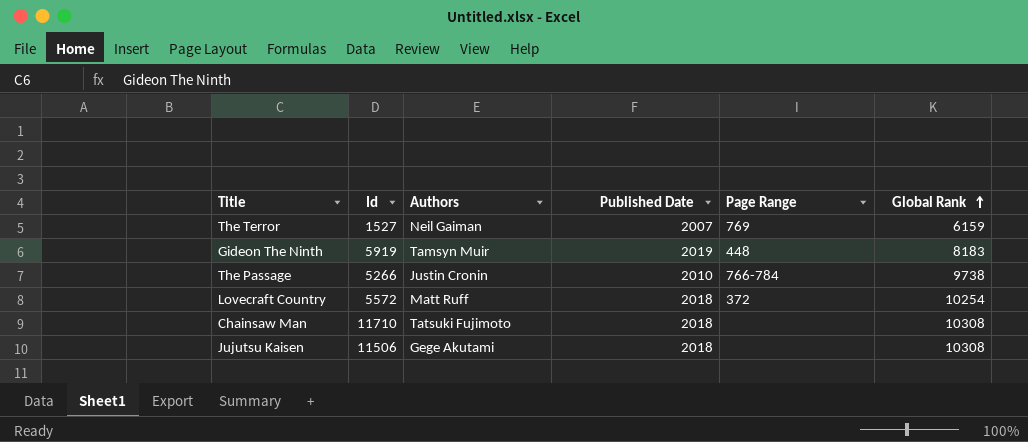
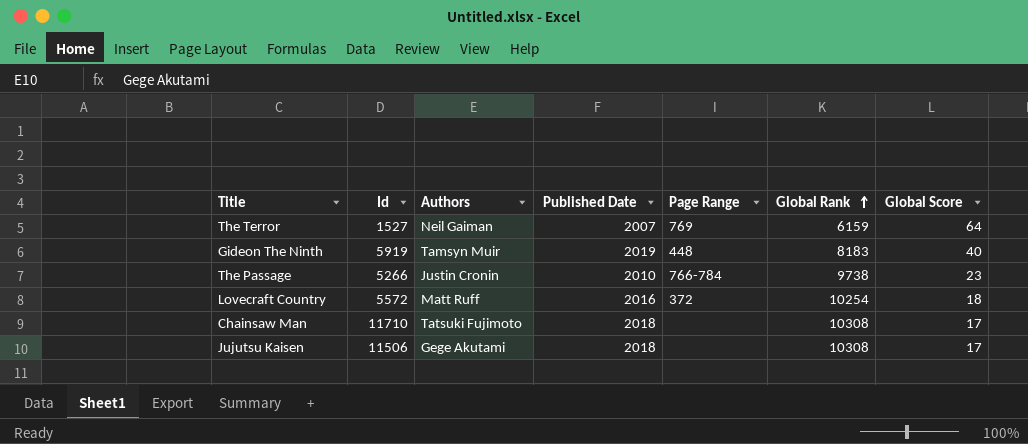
column Global Score | position: none -> 7
Lovecraft Country | Published Date: 2018 -> 2016

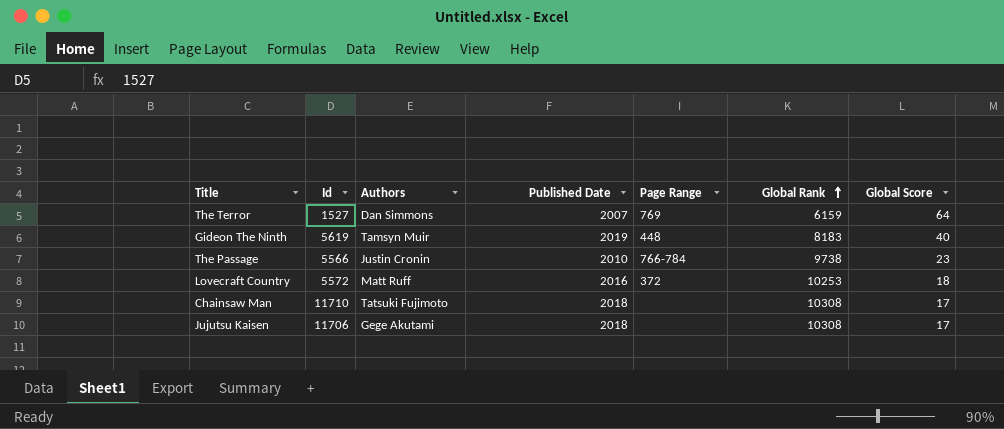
The Terror | Authors: Neil Gaiman -> Dan Simmons
Gideon The Ninth | Id: 5919 -> 5619
The Passage | Id: 5266 -> 5566
Lovecraft Country | Global Rank: 10254 -> 10253
Jujutsu Kaisen | Id: 11506 -> 11706

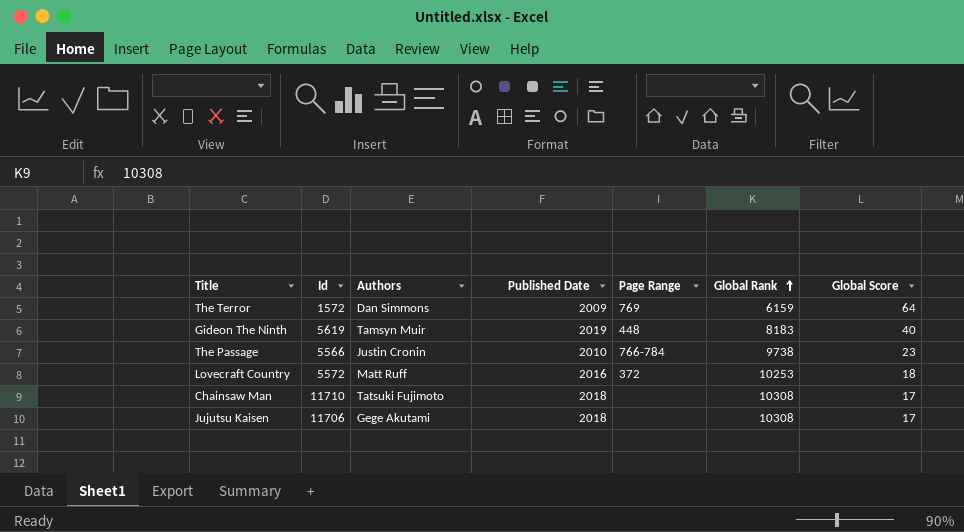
The Terror | Id: 1527 -> 1572
The Terror | Published Date: 2007 -> 2009

